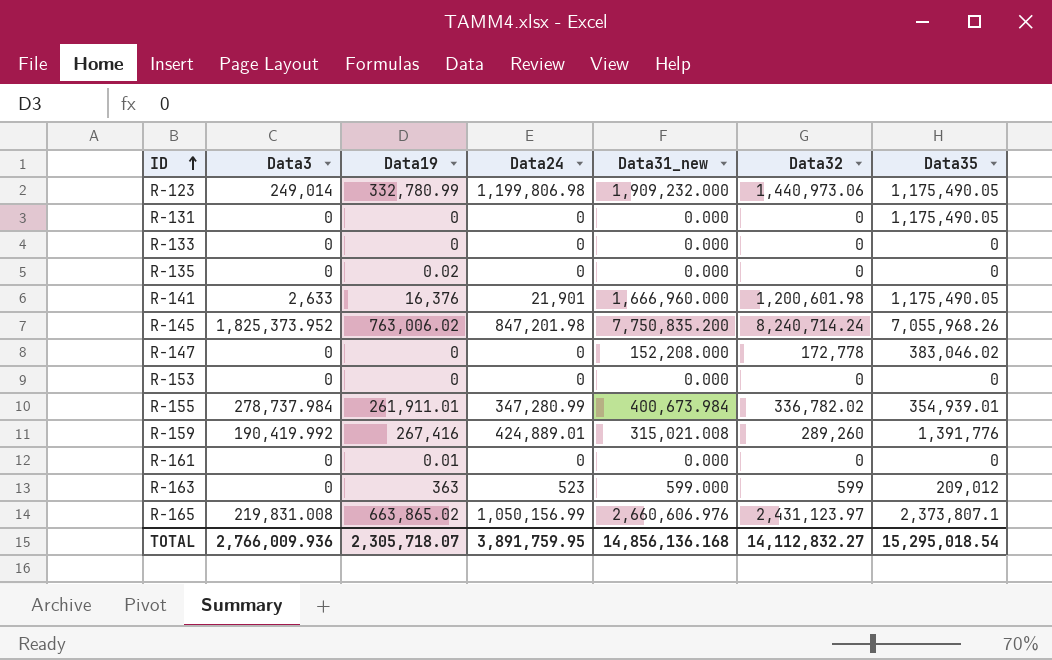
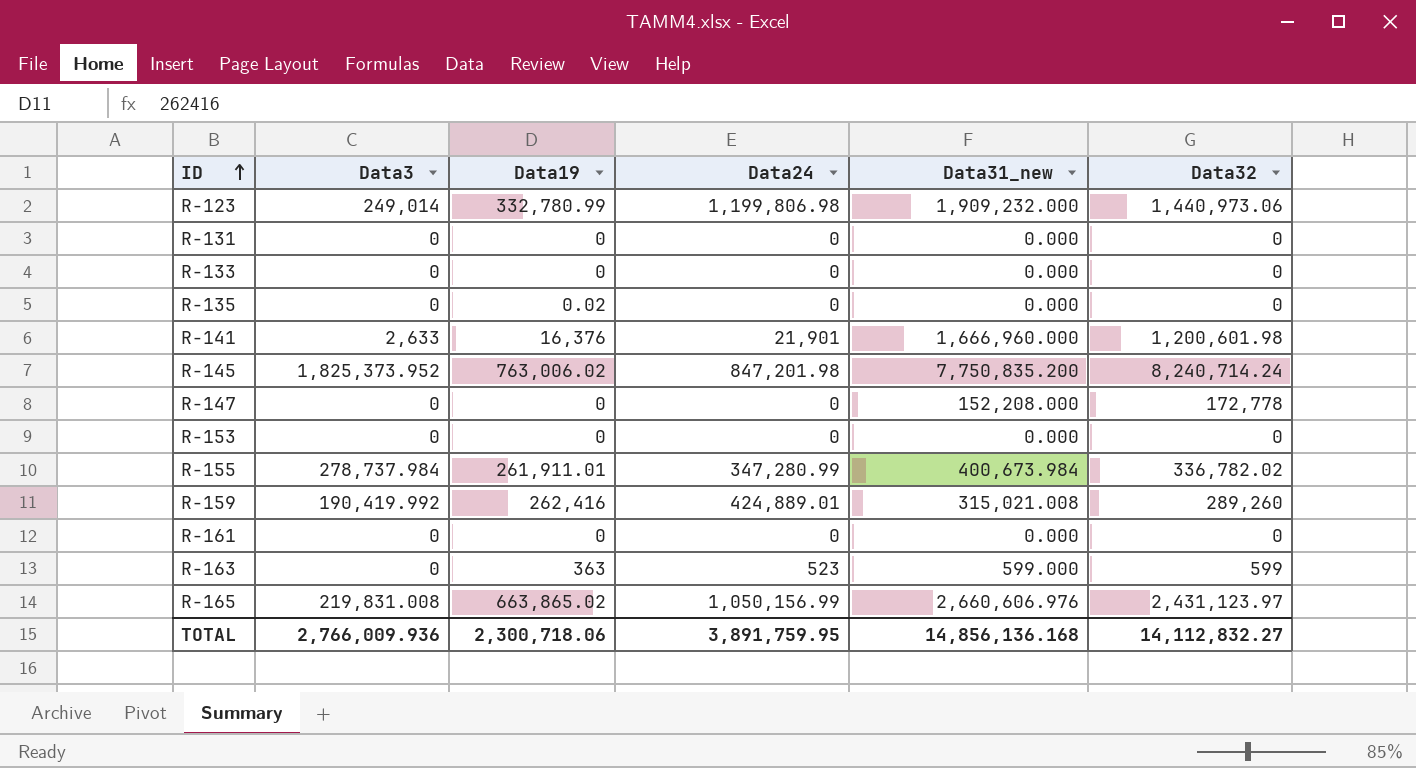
column Data35 | position: 7 -> none
R-159 | Data19: 267,416 -> 262,416
R-161 | Data19: 0.01 -> 0
TOTAL | Data19: 2,305,718.07 -> 2,300,718.06

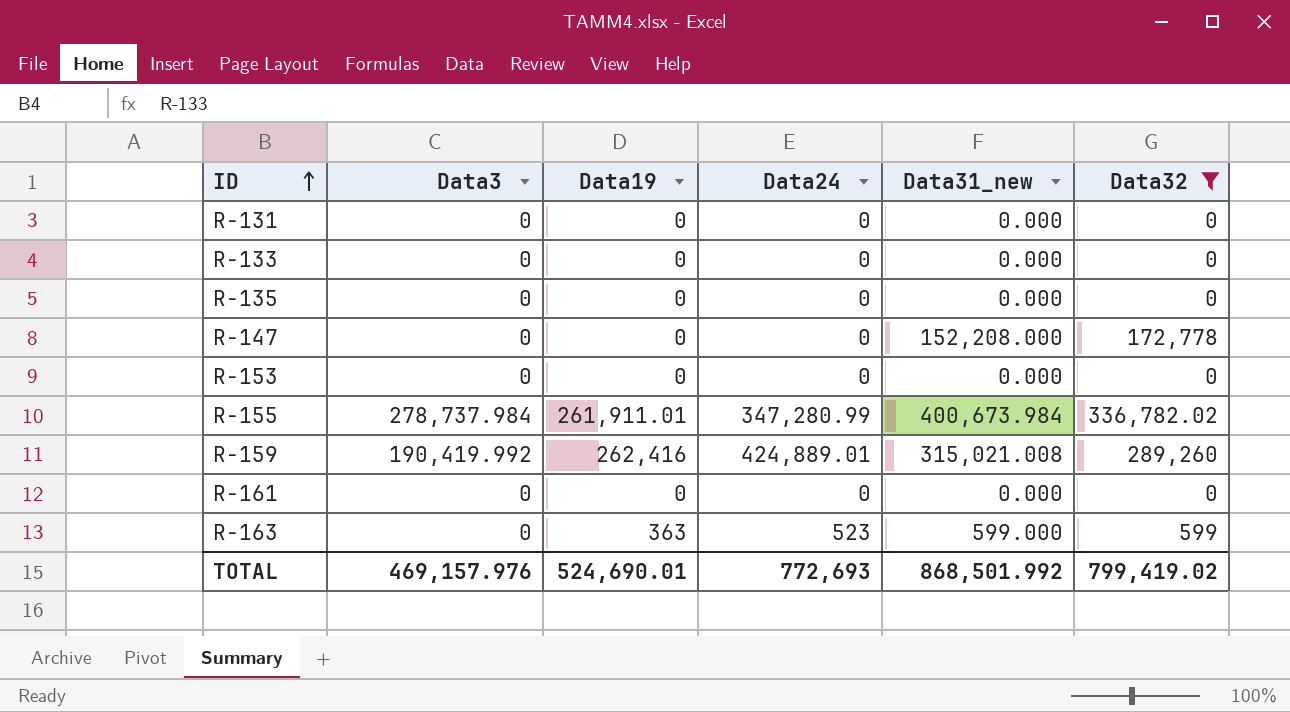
filter: none -> Data32 <= 336,782.02
R-135 | Data19: 0.02 -> 0
TOTAL | Data3: 2,766,009.936 -> 469,157.976
TOTAL | Data19: 2,300,718.06 -> 524,690.01
TOTAL | Data24: 3,891,759.95 -> 772,693
TOTAL | Data31_new: 14,856,136.168 -> 868,501.992
TOTAL | Data32: 14,112,832.27 -> 799,419.02

